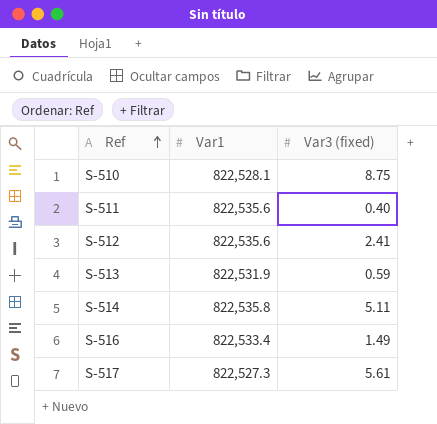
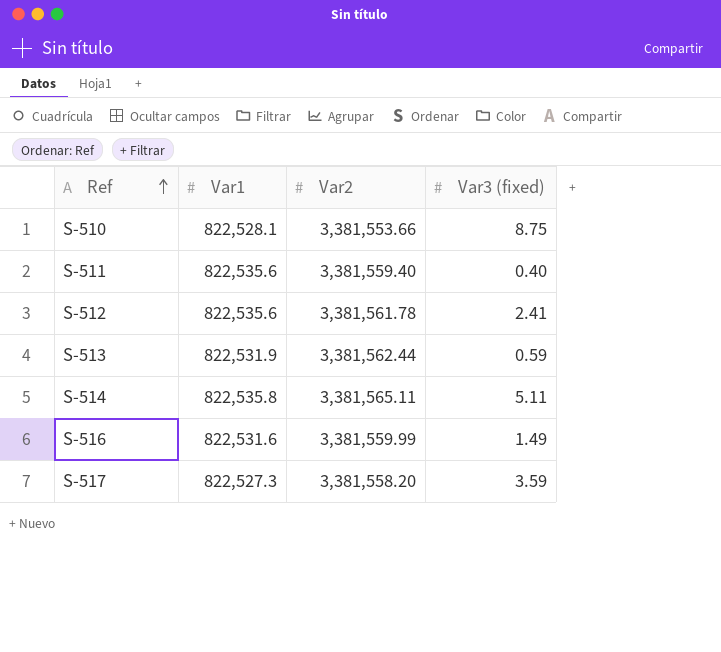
column Var2 | position: none -> 3
S-516 | Var1: 822,533.4 -> 822,531.6
S-517 | Var3 (fixed): 5.61 -> 3.59

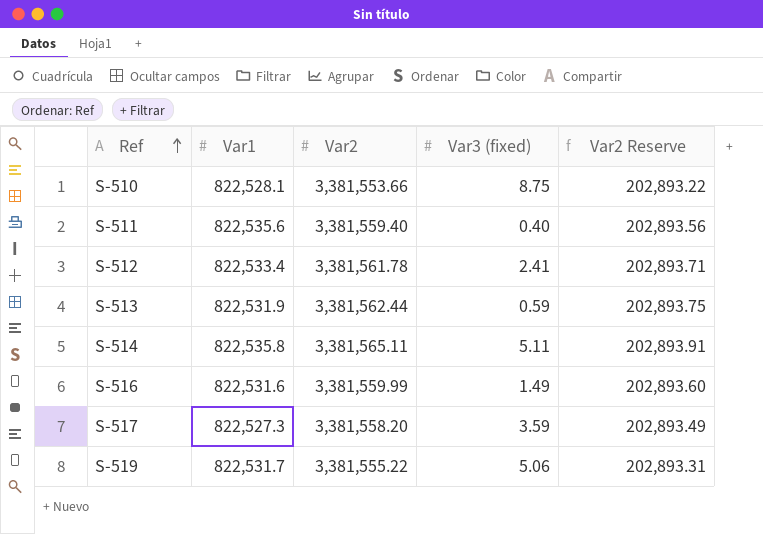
column Var2 Reserve | formula: none -> [Var2] * 0.06
S-512 | Var1: 822,535.6 -> 822,533.4
row S-519: none -> 822,531.7 | 3,381,555.22 | 5.06 | 202,893.31

